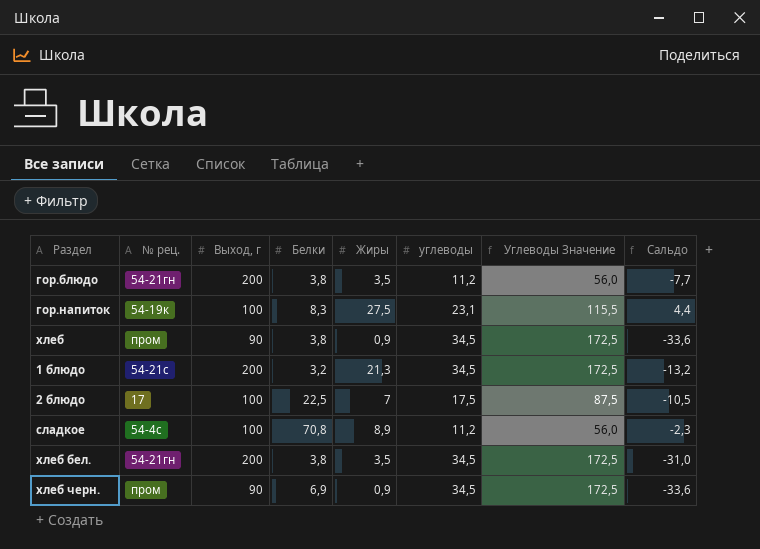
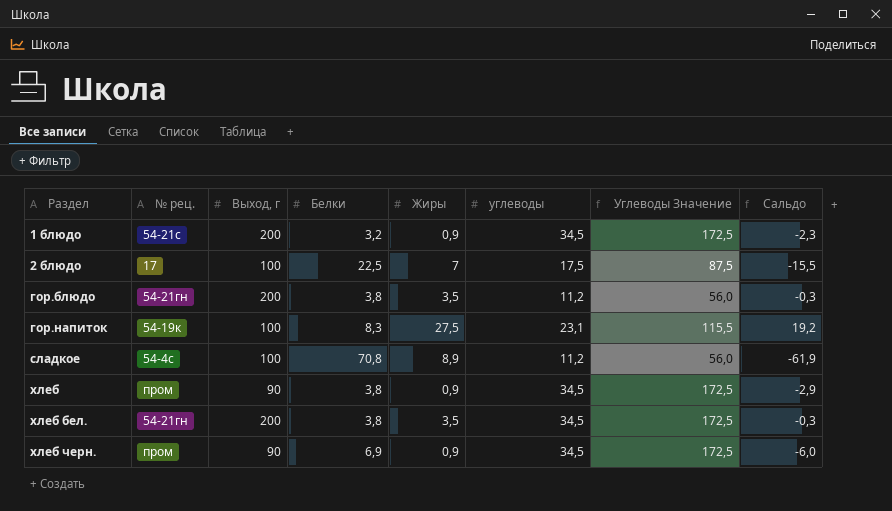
row order: none -> Раздел ascending
column Сальдо | formula: [Жиры] - [углеводы] -> [Жиры] - [Белки]
1 блюдо | Жиры: 21,3 -> 0,9

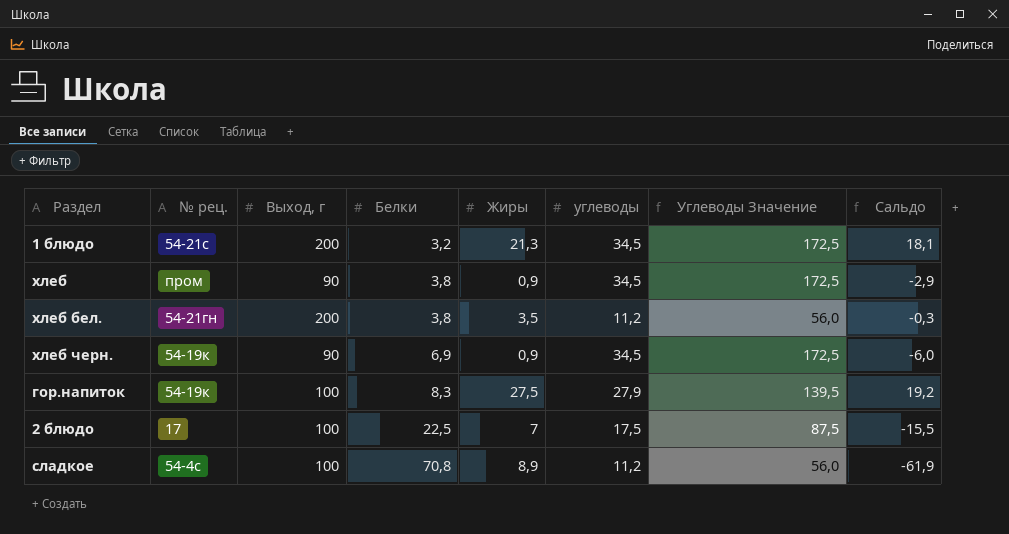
row order: Раздел ascending -> Белки ascending
row гор.блюдо: 54-21гн | 200 | 3,8 | 3,5 | 11,2 | 56,0 | -0,3 -> none
1 блюдо | Жиры: 0,9 -> 21,3
1 блюдо | Сальдо: -2,3 -> 18,1
хлеб бел. | углеводы: 34,5 -> 11,2
хлеб бел. | Углеводы Значение: 172,5 -> 56,0
хлеб черн. | № рец.: пром -> 54-19к
гор.напиток | углеводы: 23,1 -> 27,9
гор.напиток | Углеводы Значение: 115,5 -> 139,5

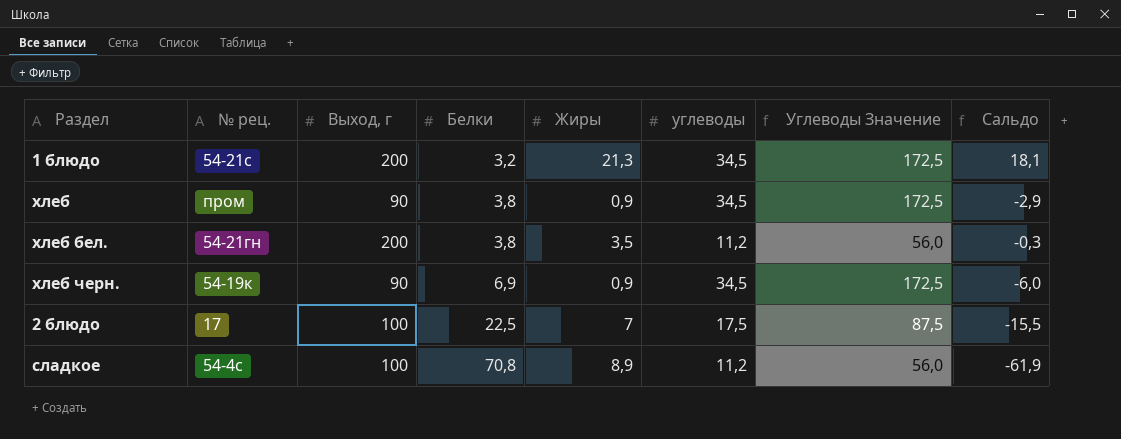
row гор.напиток: 54-19к | 100 | 8,3 | 27,5 | 27,9 | 139,5 | 19,2 -> none

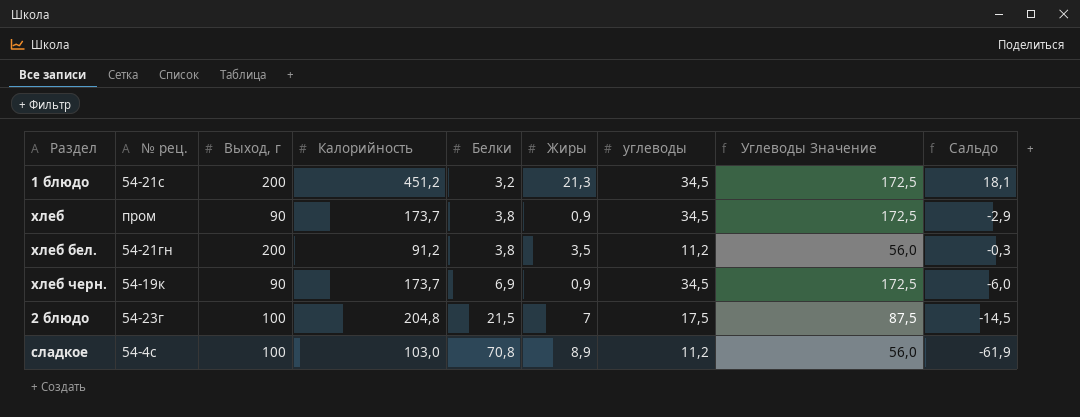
column Калорийность | position: none -> 4
2 блюдо | № рец.: 17 -> 54-23г
2 блюдо | Белки: 22,5 -> 21,5
2 блюдо | Сальдо: -15,5 -> -14,5

